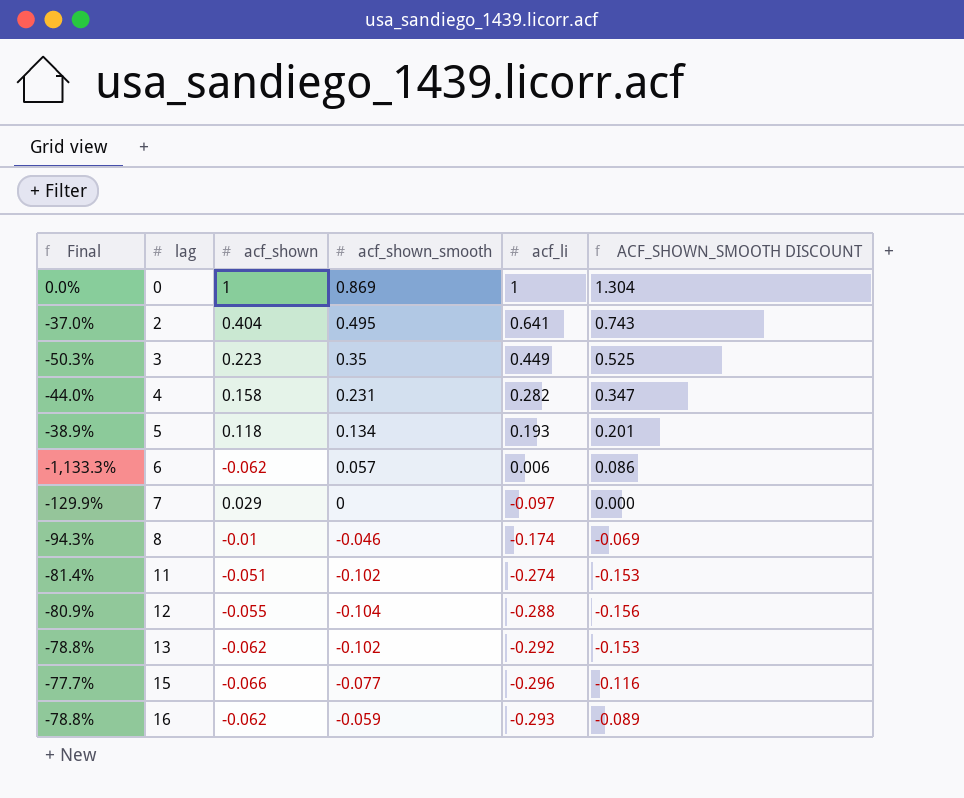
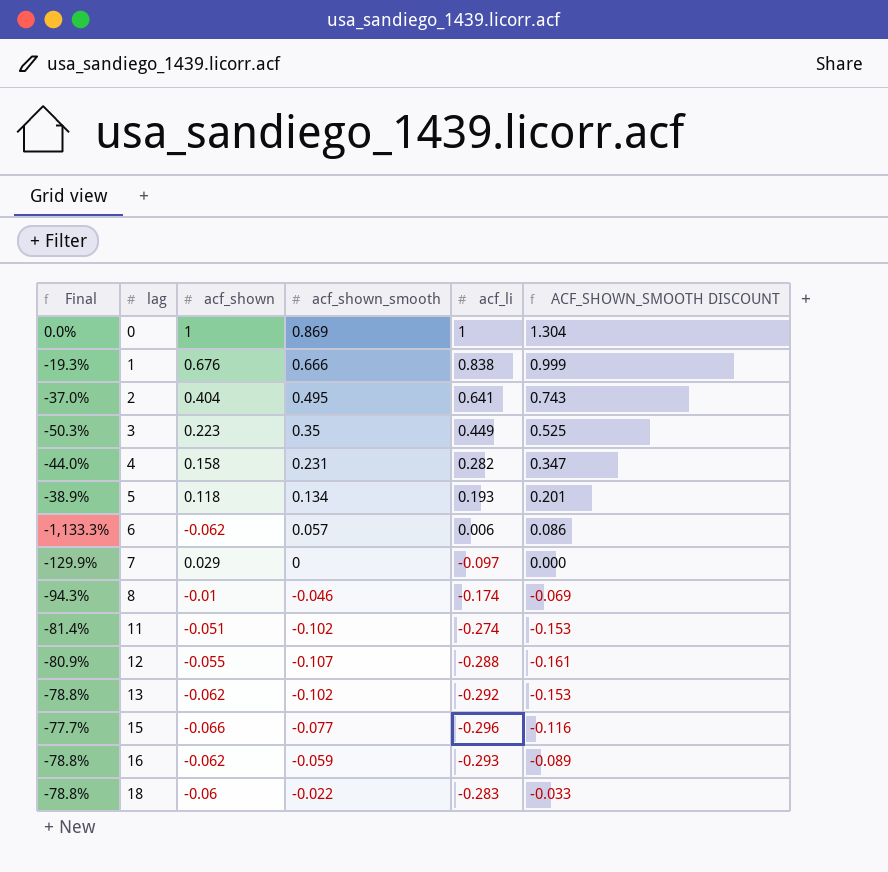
row 1: none -> -19.3% | 0.676 | 0.666 | 0.838 | 0.999
12 | acf_shown_smooth: -0.104 -> -0.107
12 | ACF_SHOWN_SMOOTH DISCOUNT: -0.156 -> -0.161
row 18: none -> -78.8% | -0.06 | -0.022 | -0.283 | -0.033

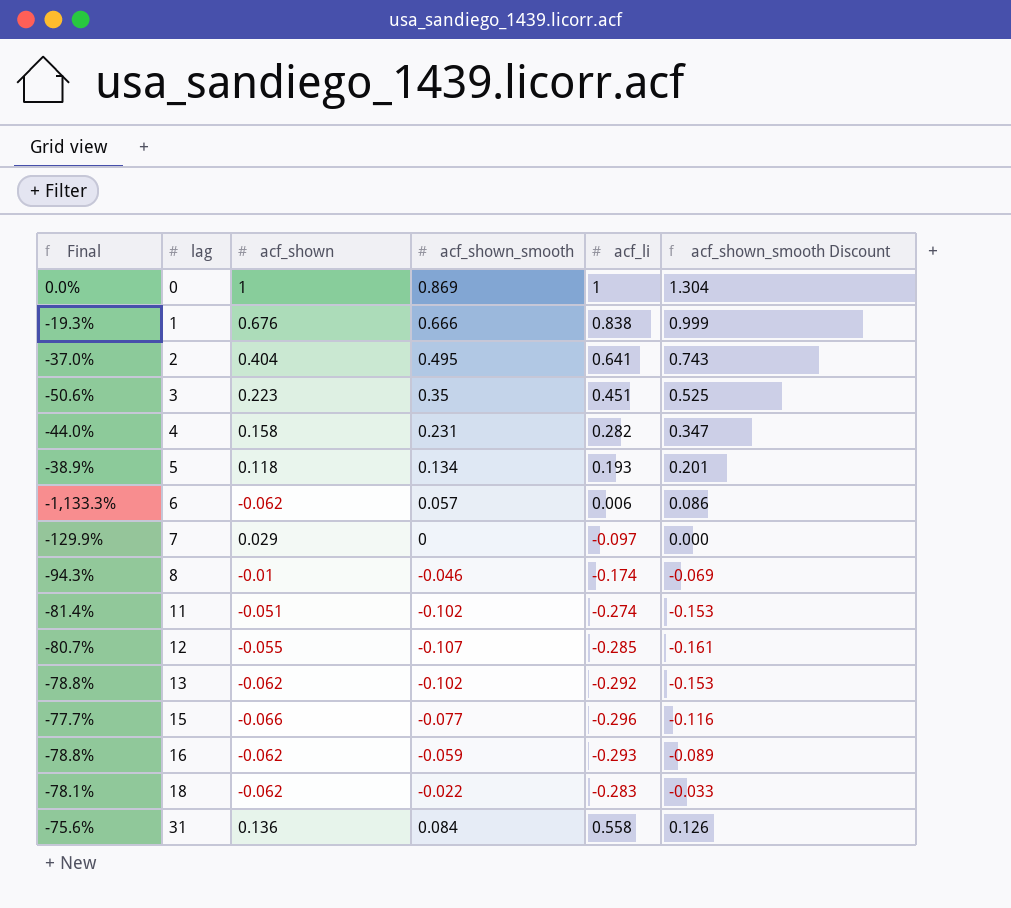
column name: ACF_SHOWN_SMOOTH DISCOUNT -> acf_shown_smooth Discount
3 | Final: -50.3% -> -50.6%
3 | acf_li: 0.449 -> 0.451
12 | Final: -80.9% -> -80.7%
12 | acf_li: -0.288 -> -0.285
18 | Final: -78.8% -> -78.1%
18 | acf_shown: -0.06 -> -0.062
row 31: none -> -75.6% | 0.136 | 0.084 | 0.558 | 0.126

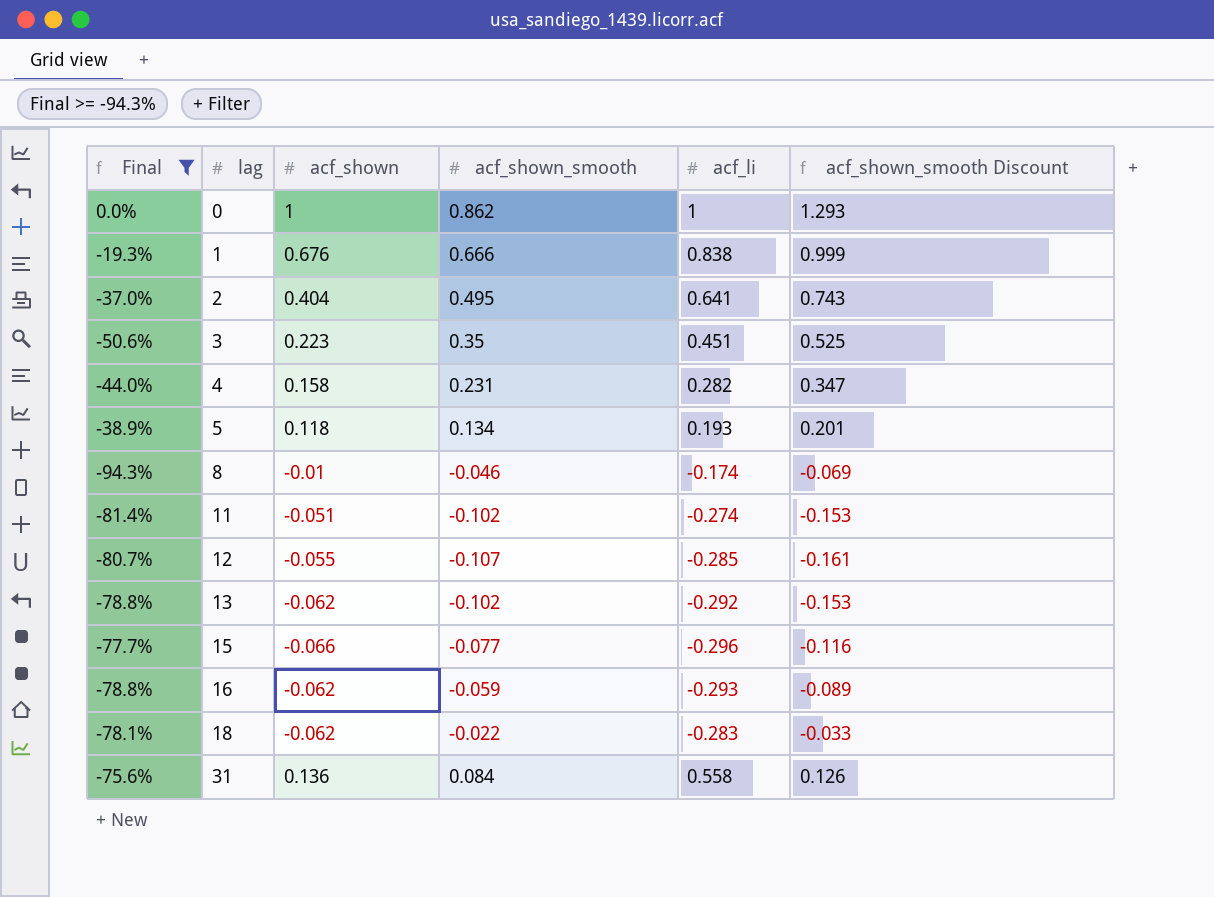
filter: none -> Final >= -94.3%
0 | acf_shown_smooth: 0.869 -> 0.862
0 | acf_shown_smooth Discount: 1.304 -> 1.293

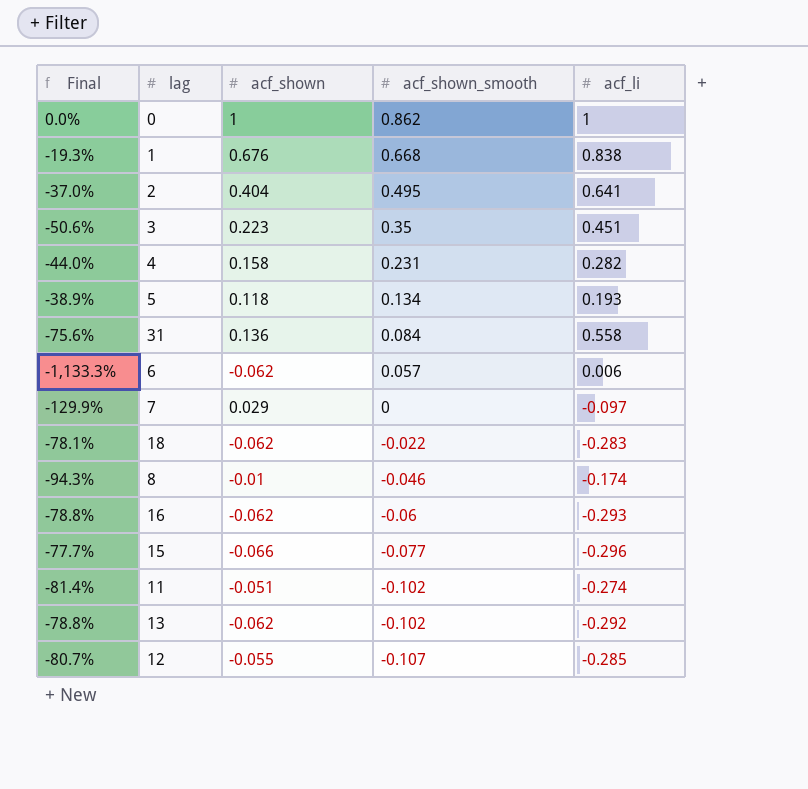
filter: Final >= -94.3% -> none
row order: lag ascending -> acf_shown_smooth descending
column acf_shown_smooth Discount | formula: [acf_shown_smooth] * 1.5 -> none
1 | acf_shown_smooth: 0.666 -> 0.668
16 | acf_shown_smooth: -0.059 -> -0.06

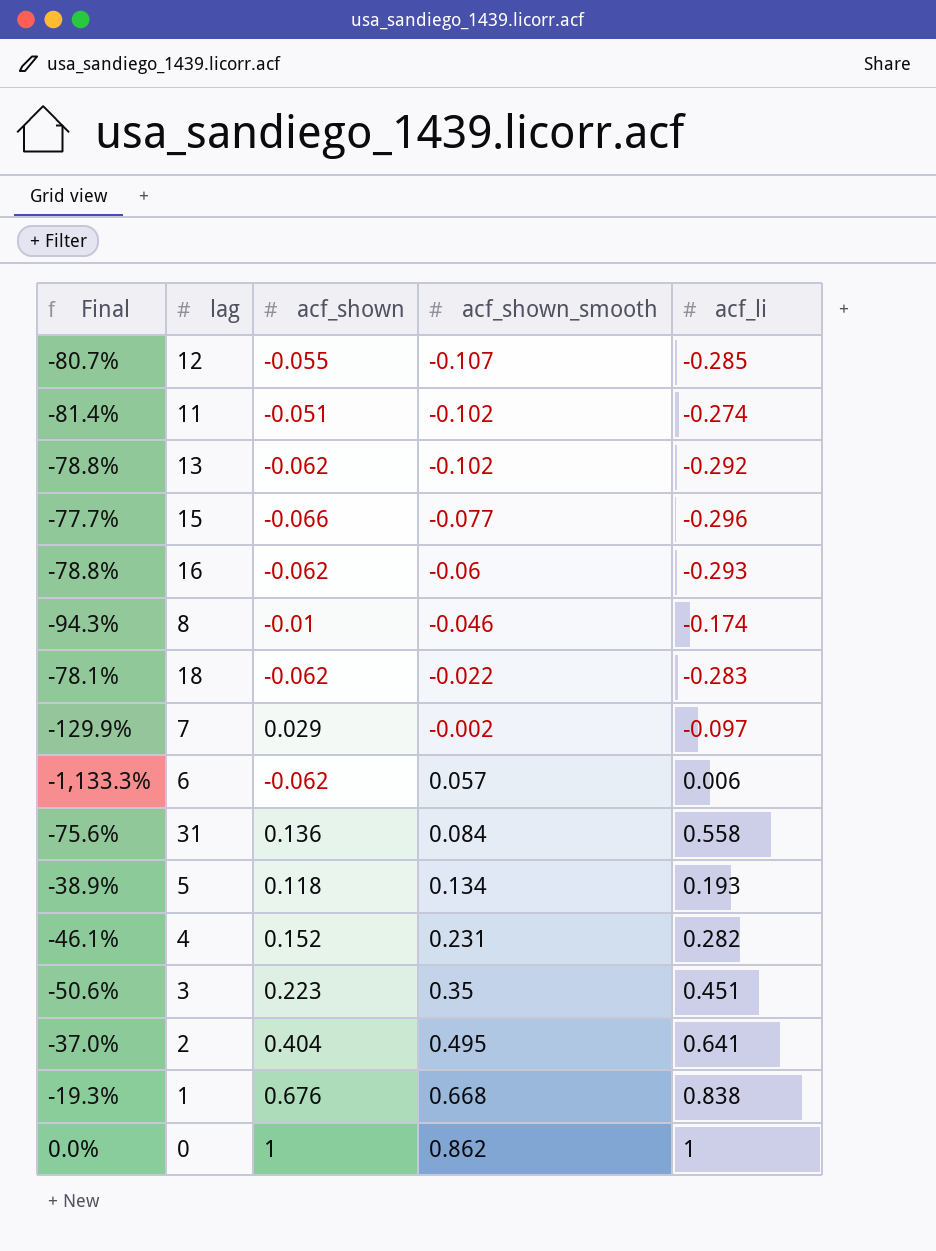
row order: acf_shown_smooth descending -> acf_shown_smooth ascending
7 | acf_shown_smooth: 0 -> -0.002
4 | Final: -44.0% -> -46.1%
4 | acf_shown: 0.158 -> 0.152

